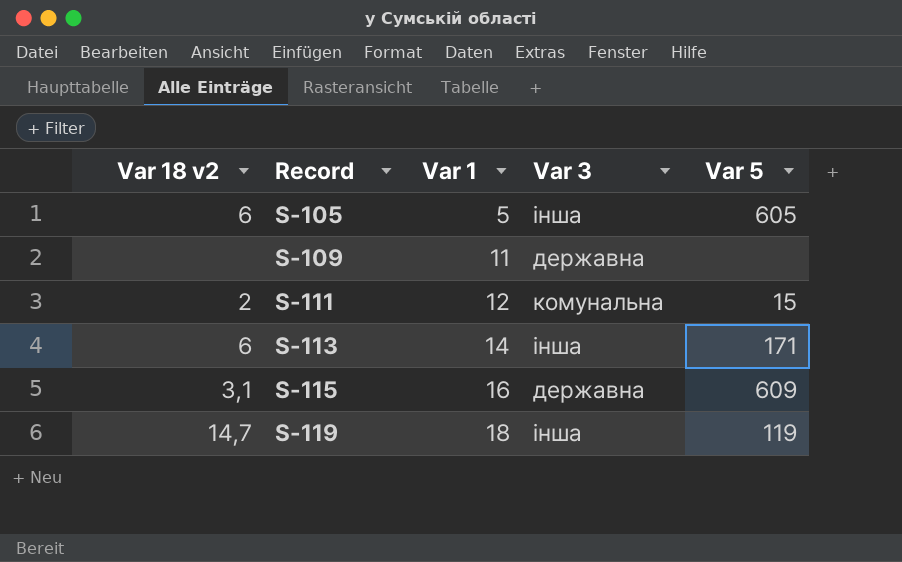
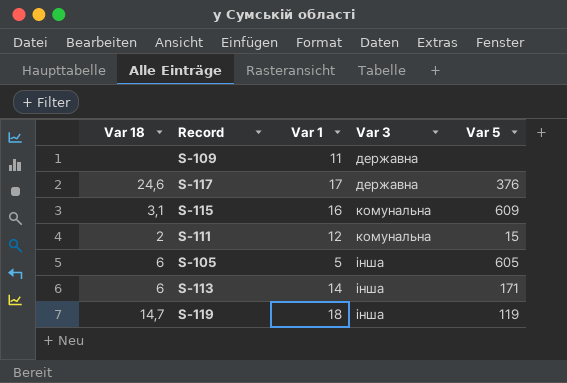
row order: Record ascending -> Var 3 ascending
column name: Var 18 v2 -> Var 18
row S-117: none -> 24,6 | 17 | державна | 376
S-115 | Var 3: державна -> комунальна

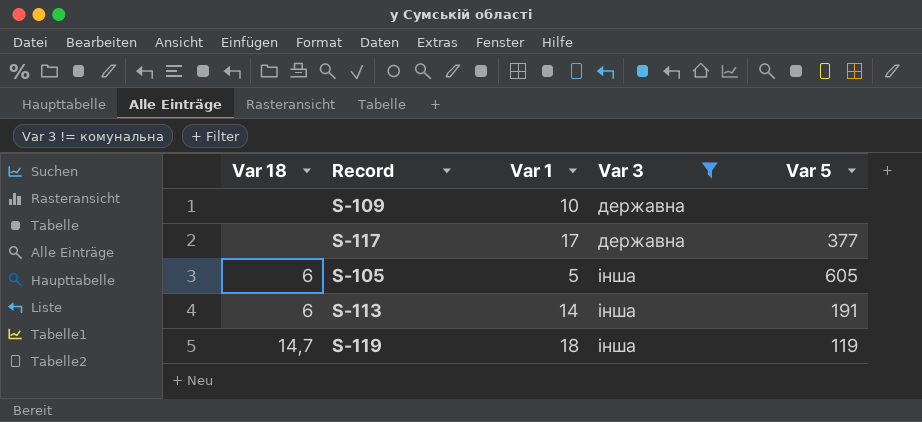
filter: none -> Var 3 != комунальна
S-109 | Var 1: 11 -> 10
S-117 | Var 18: 24,6 -> none
S-117 | Var 5: 376 -> 377
S-113 | Var 5: 171 -> 191

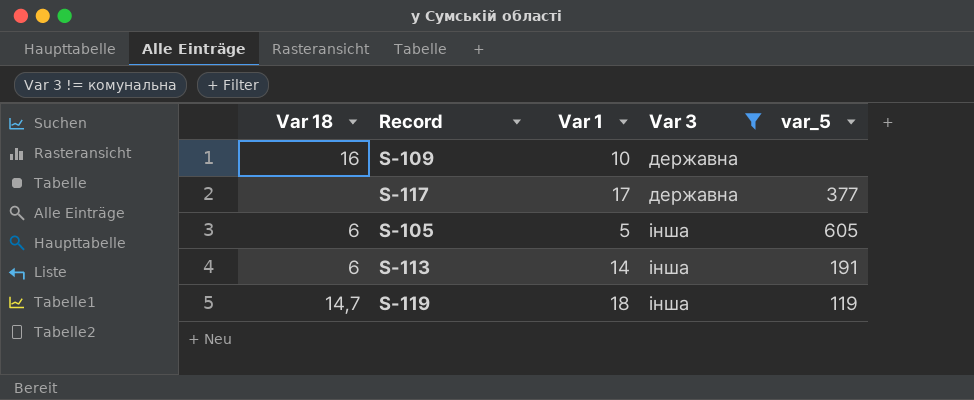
column name: Var 5 -> var_5
S-109 | Var 18: none -> 16

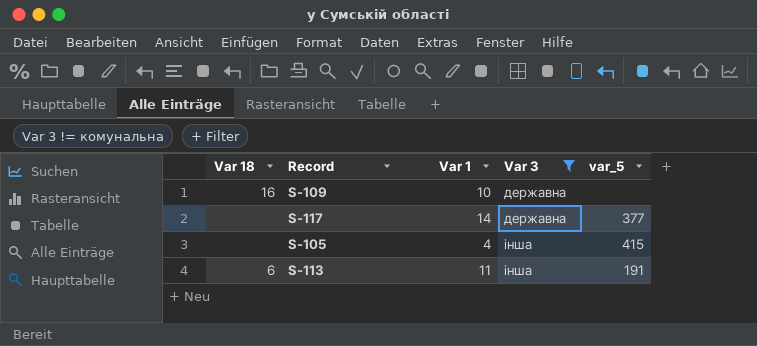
row S-119: 14,7 | 18 | інша | 119 -> none
S-117 | Var 1: 17 -> 14
S-105 | Var 18: 6 -> none
S-105 | Var 1: 5 -> 4
S-105 | var_5: 605 -> 415
S-113 | Var 1: 14 -> 11

